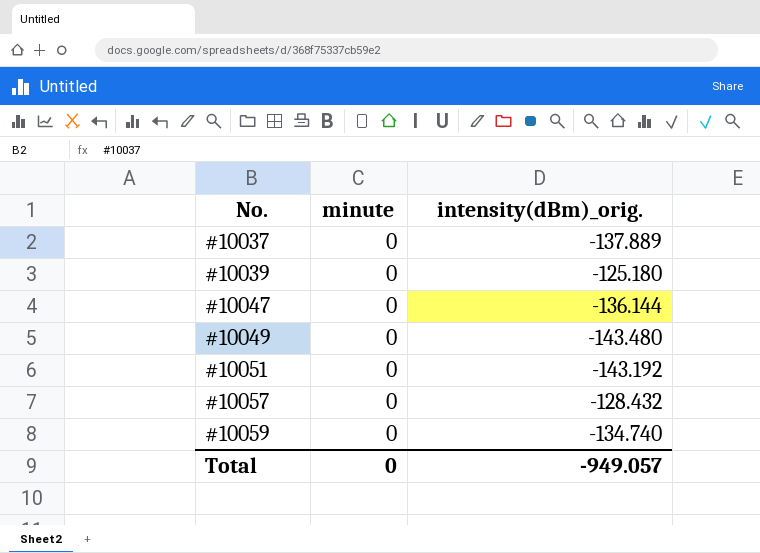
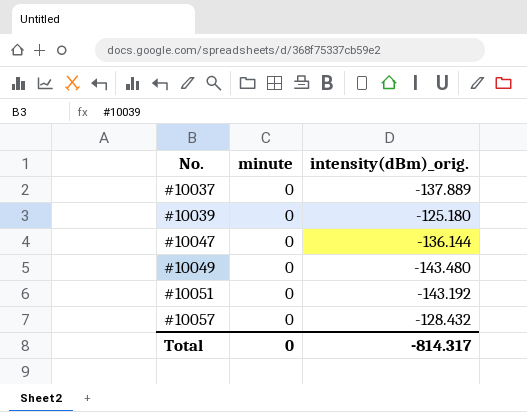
row #10059: 0 | -134.740 -> none
Total | intensity(dBm)_orig.: -949.057 -> -814.317

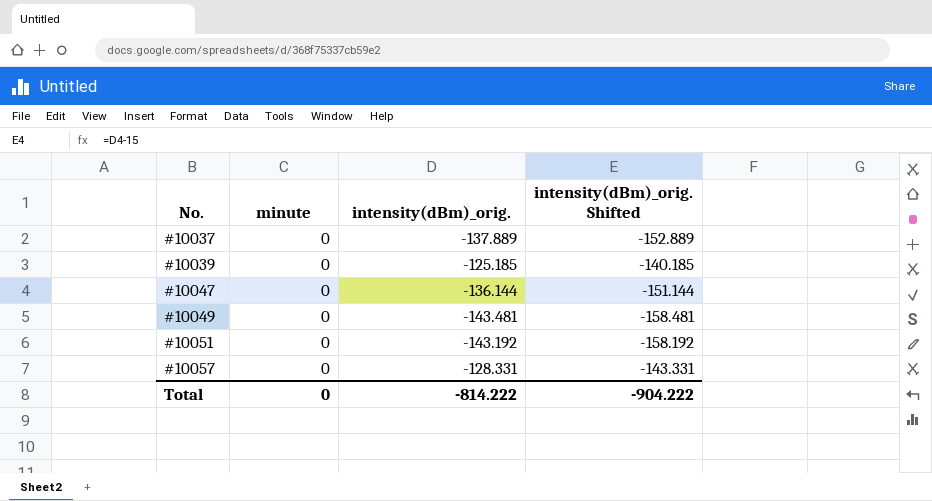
column intensity(dBm)_orig. Shifted | formula: none -> [intensity(dBm)_orig.] - 15
#10039 | intensity(dBm)_orig.: -125.180 -> -125.185
#10049 | intensity(dBm)_orig.: -143.480 -> -143.481
#10057 | intensity(dBm)_orig.: -128.432 -> -128.331
Total | intensity(dBm)_orig.: -814.317 -> -814.222

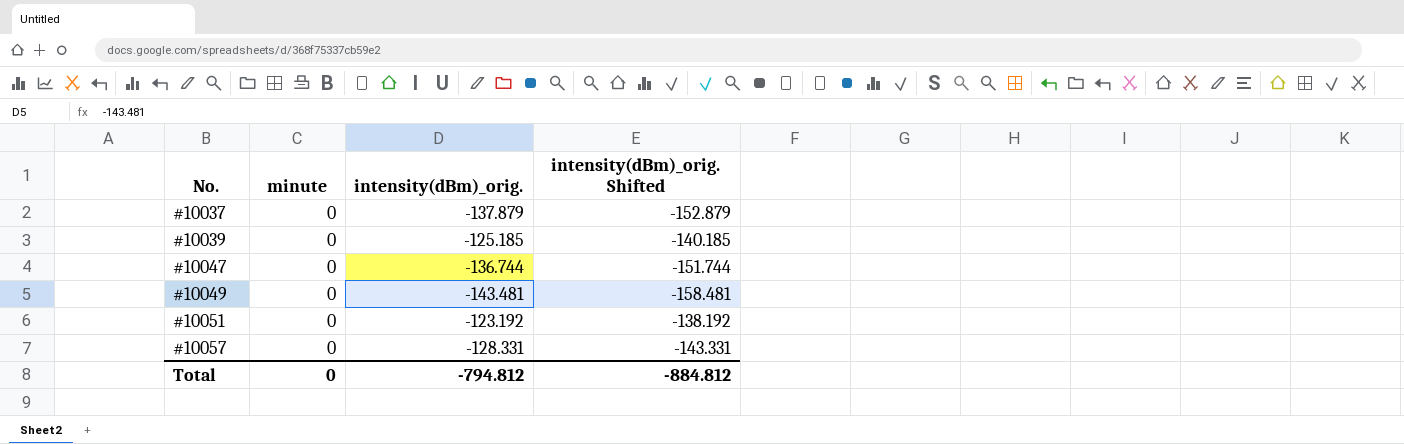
#10037 | intensity(dBm)_orig.: -137.889 -> -137.879
#10037 | intensity(dBm)_orig. Shifted: -152.889 -> -152.879
#10047 | intensity(dBm)_orig.: -136.144 -> -136.744
#10047 | intensity(dBm)_orig. Shifted: -151.144 -> -151.744
#10051 | intensity(dBm)_orig.: -143.192 -> -123.192
#10051 | intensity(dBm)_orig. Shifted: -158.192 -> -138.192
Total | intensity(dBm)_orig.: -814.222 -> -794.812
Total | intensity(dBm)_orig. Shifted: -904.222 -> -884.812

